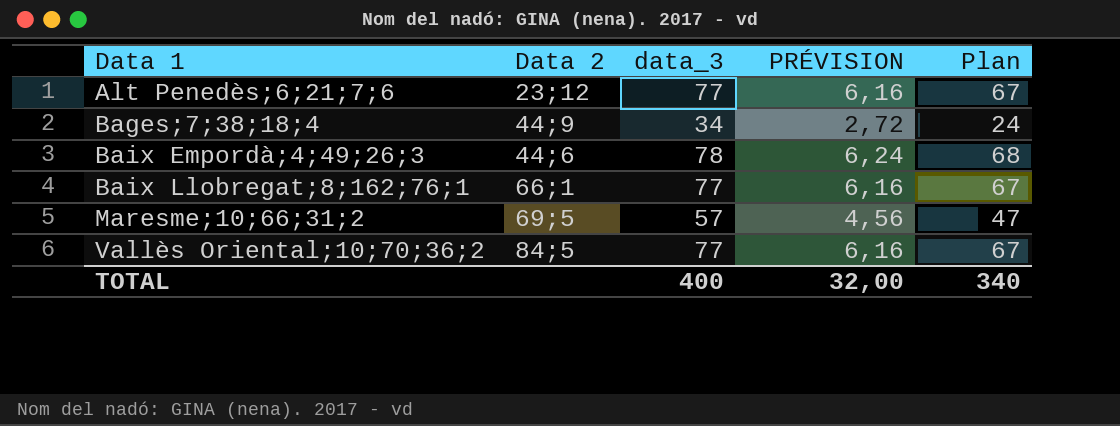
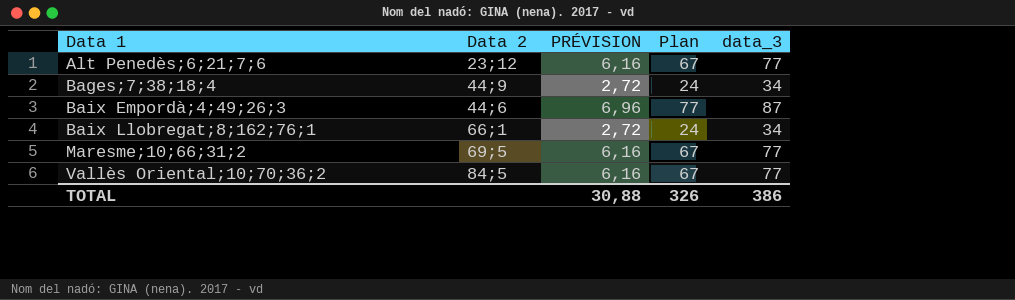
column data_3 | position: 3 -> 5
Baix Empordà;4;49;26;3 | PRÉVISION: 6,24 -> 6,96
Baix Empordà;4;49;26;3 | Plan: 68 -> 77
Baix Empordà;4;49;26;3 | data_3: 78 -> 87
Baix Llobregat;8;162;76;1 | PRÉVISION: 6,16 -> 2,72
Baix Llobregat;8;162;76;1 | Plan: 67 -> 24
Baix Llobregat;8;162;76;1 | data_3: 77 -> 34
Maresme;10;66;31;2 | PRÉVISION: 4,56 -> 6,16
Maresme;10;66;31;2 | Plan: 47 -> 67
Maresme;10;66;31;2 | data_3: 57 -> 77
TOTAL | PRÉVISION: 32,00 -> 30,88
TOTAL | Plan: 340 -> 326
TOTAL | data_3: 400 -> 386

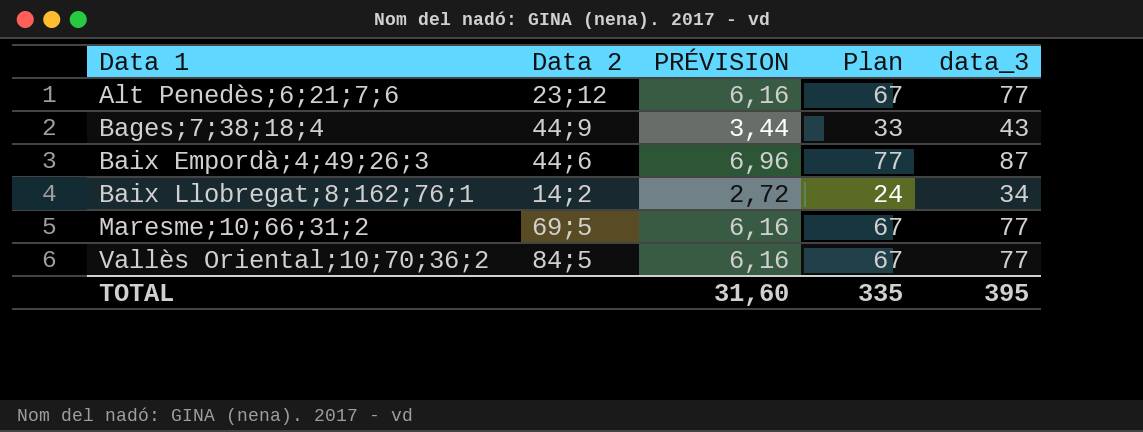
Bages;7;38;18;4 | PRÉVISION: 2,72 -> 3,44
Bages;7;38;18;4 | Plan: 24 -> 33
Bages;7;38;18;4 | data_3: 34 -> 43
Baix Llobregat;8;162;76;1 | Data 2: 66;1 -> 14;2
TOTAL | PRÉVISION: 30,88 -> 31,60
TOTAL | Plan: 326 -> 335
TOTAL | data_3: 386 -> 395

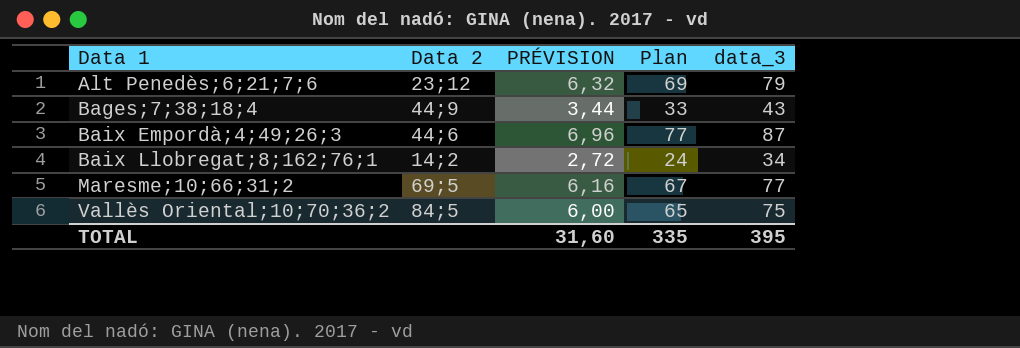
Alt Penedès;6;21;7;6 | PRÉVISION: 6,16 -> 6,32
Alt Penedès;6;21;7;6 | Plan: 67 -> 69
Alt Penedès;6;21;7;6 | data_3: 77 -> 79
Vallès Oriental;10;70;36;2 | PRÉVISION: 6,16 -> 6,00
Vallès Oriental;10;70;36;2 | Plan: 67 -> 65
Vallès Oriental;10;70;36;2 | data_3: 77 -> 75

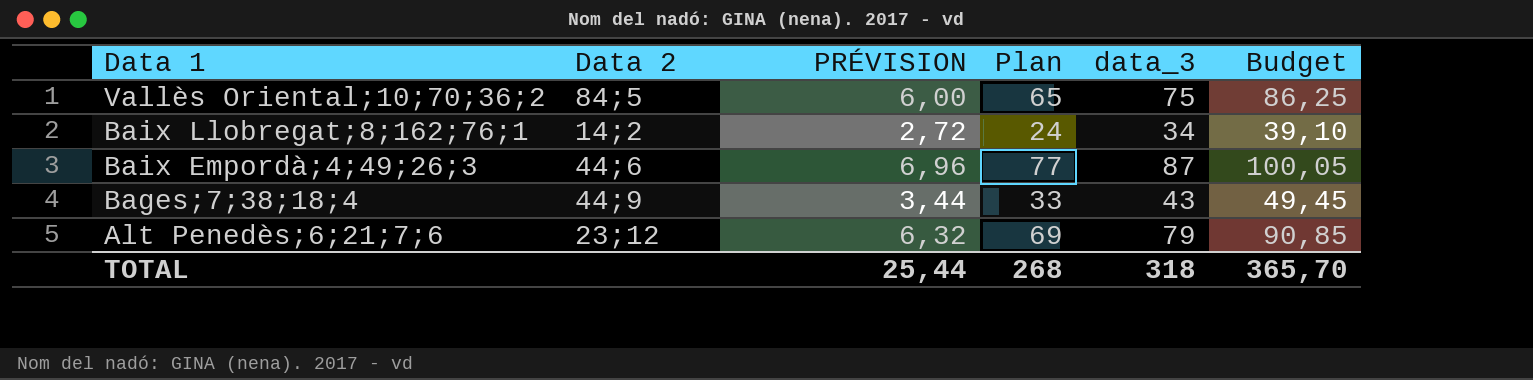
row order: Data 1 ascending -> Data 1 descending
column Budget | formula: none -> [data_3] * 1,15
row Maresme;10;66;31;2: 69;5 | 6,16 | 67 | 77 -> none
TOTAL | PRÉVISION: 31,60 -> 25,44
TOTAL | Plan: 335 -> 268
TOTAL | data_3: 395 -> 318

